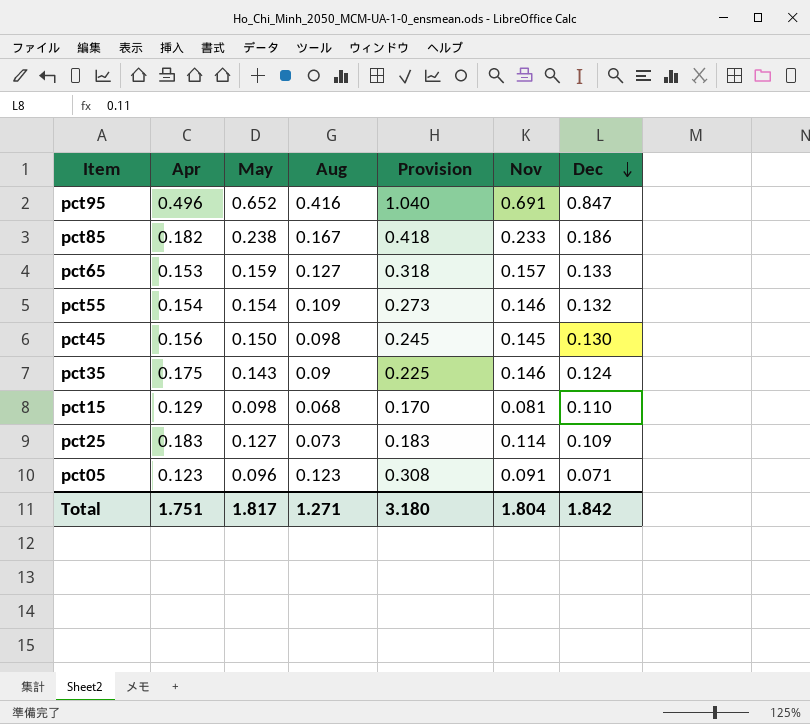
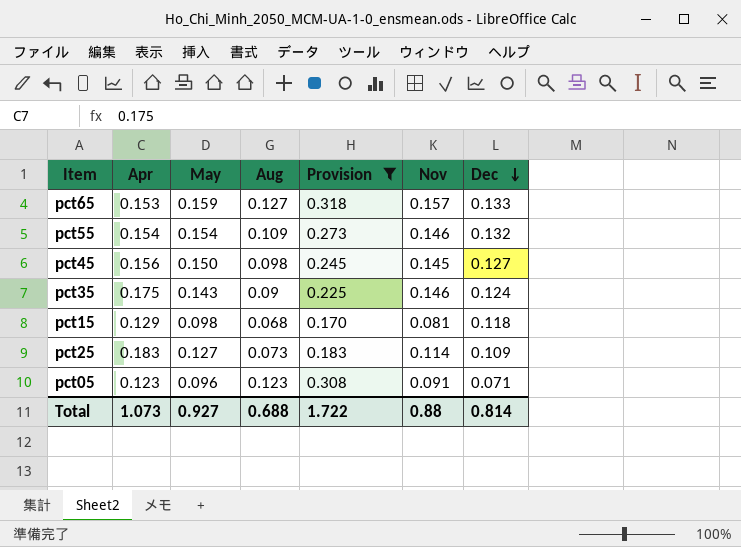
filter: none -> Provision <= 0.318
pct45 | Dec: 0.130 -> 0.127
pct15 | Dec: 0.110 -> 0.118
Total | Apr: 1.751 -> 1.073
Total | May: 1.817 -> 0.927
Total | Aug: 1.271 -> 0.688
Total | Provision: 3.180 -> 1.722
Total | Nov: 1.804 -> 0.88
Total | Dec: 1.842 -> 0.814

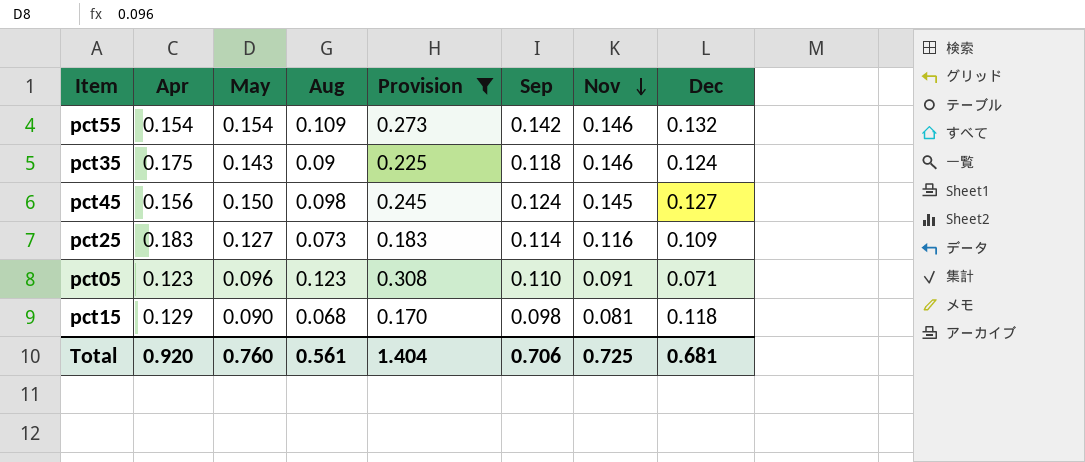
row order: Dec descending -> Nov descending
column Sep | position: none -> 6
row pct65: 0.153 | 0.159 | 0.127 | 0.318 | 0.157 | 0.133 -> none
pct25 | Nov: 0.114 -> 0.116
pct15 | May: 0.098 -> 0.090
Total | Apr: 1.073 -> 0.920
Total | May: 0.927 -> 0.760
Total | Aug: 0.688 -> 0.561
Total | Provision: 1.722 -> 1.404
Total | Nov: 0.88 -> 0.725
Total | Dec: 0.814 -> 0.681

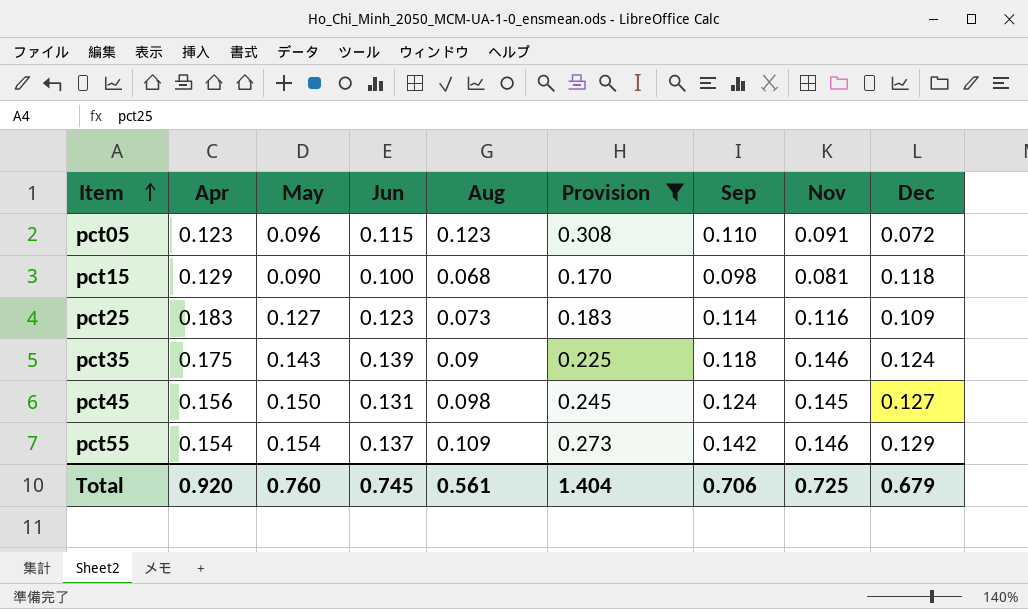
row order: Nov descending -> Item ascending
column Jun | position: none -> 4
pct05 | Dec: 0.071 -> 0.072
pct55 | Dec: 0.132 -> 0.129
Total | Dec: 0.681 -> 0.679

